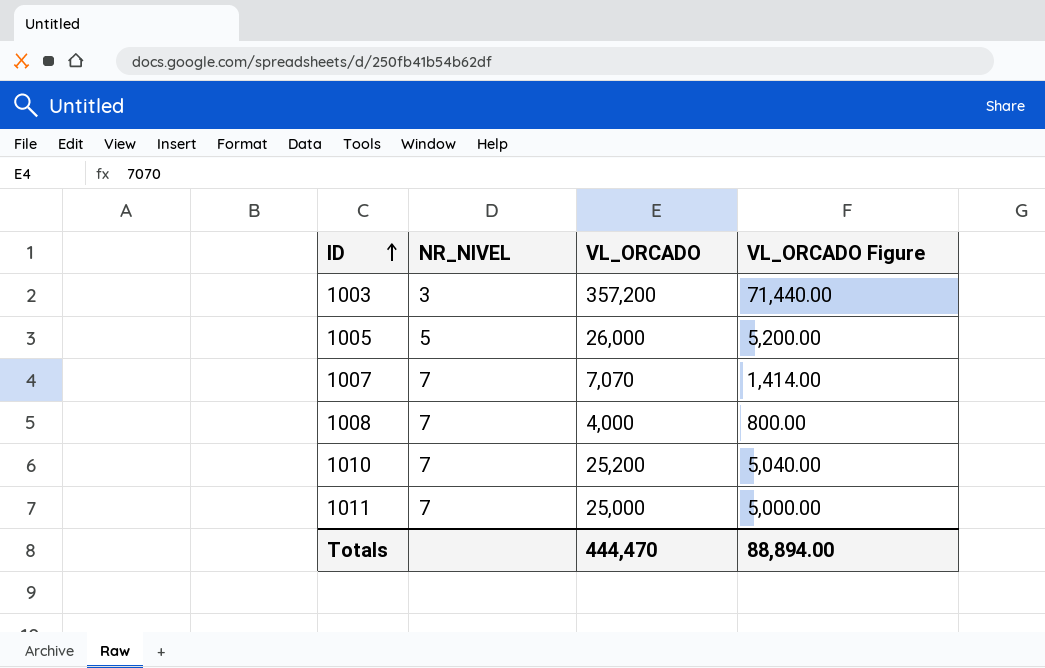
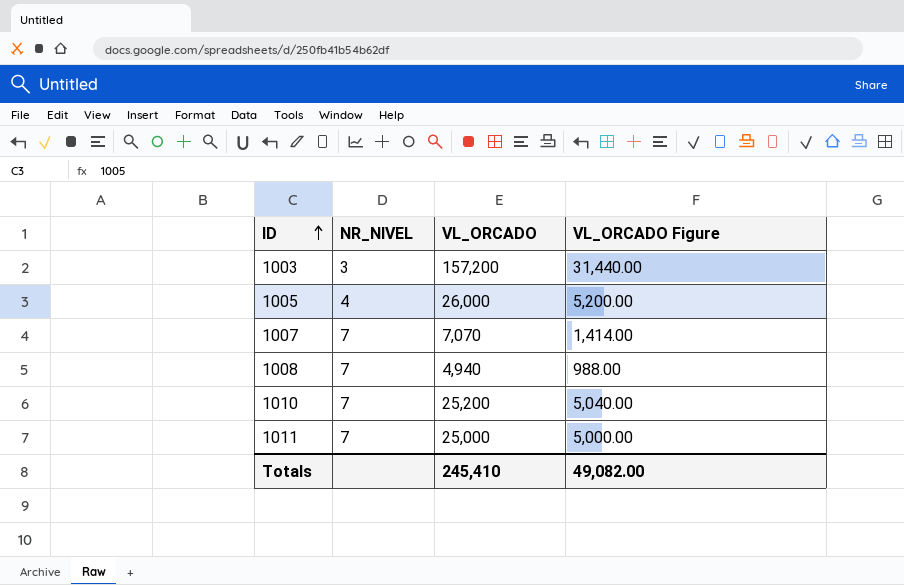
1003 | VL_ORCADO: 357,200 -> 157,200
1003 | VL_ORCADO Figure: 71,440.00 -> 31,440.00
1005 | NR_NIVEL: 5 -> 4
1008 | VL_ORCADO: 4,000 -> 4,940
1008 | VL_ORCADO Figure: 800.00 -> 988.00
Totals | VL_ORCADO: 444,470 -> 245,410
Totals | VL_ORCADO Figure: 88,894.00 -> 49,082.00

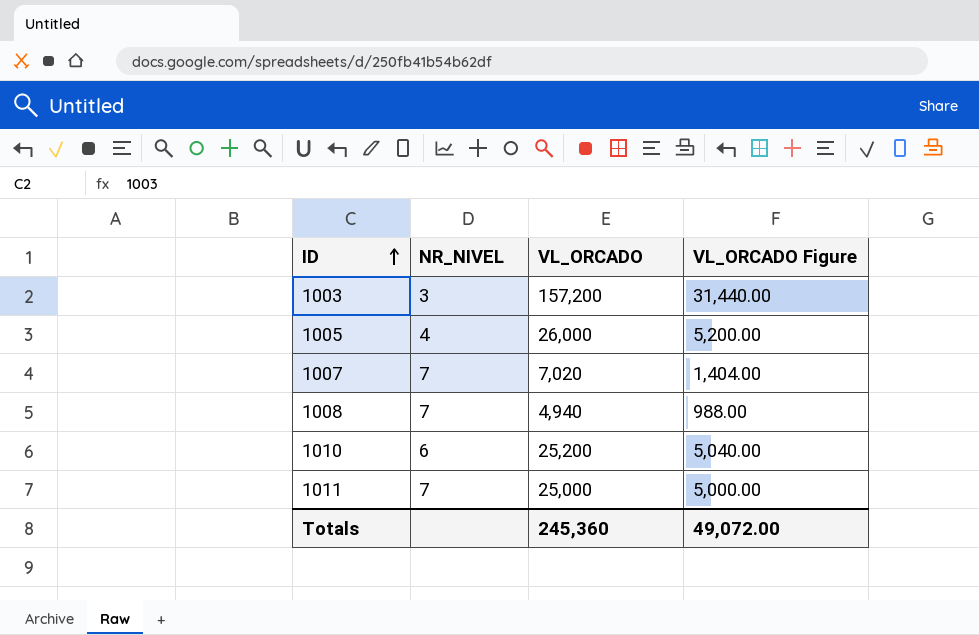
1007 | VL_ORCADO: 7,070 -> 7,020
1007 | VL_ORCADO Figure: 1,414.00 -> 1,404.00
1010 | NR_NIVEL: 7 -> 6
Totals | VL_ORCADO: 245,410 -> 245,360
Totals | VL_ORCADO Figure: 49,082.00 -> 49,072.00

